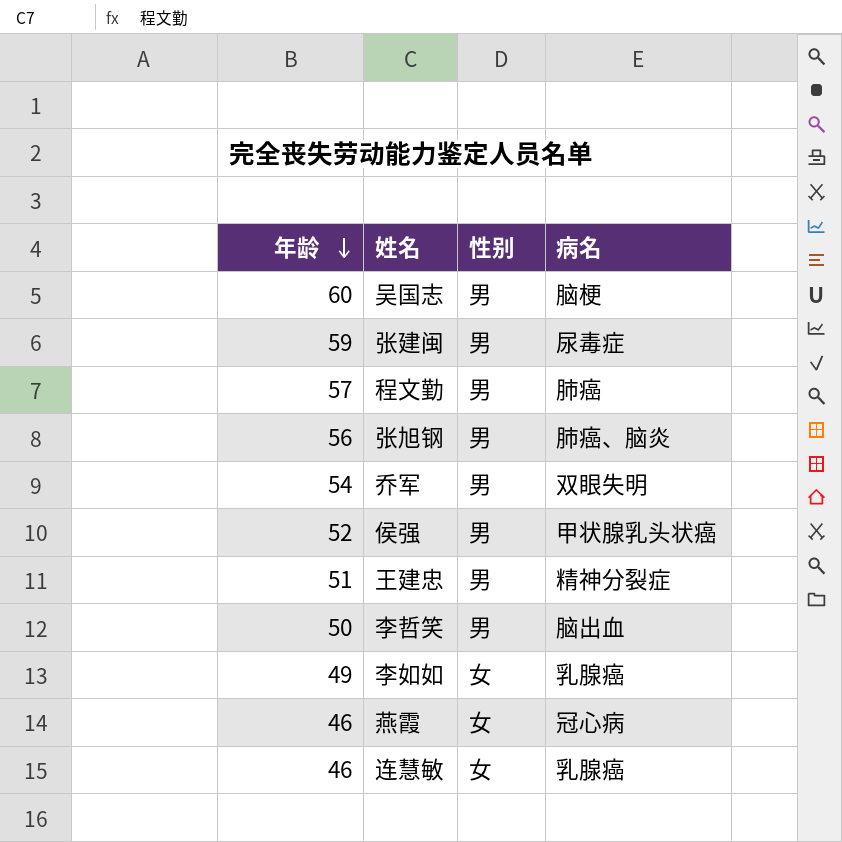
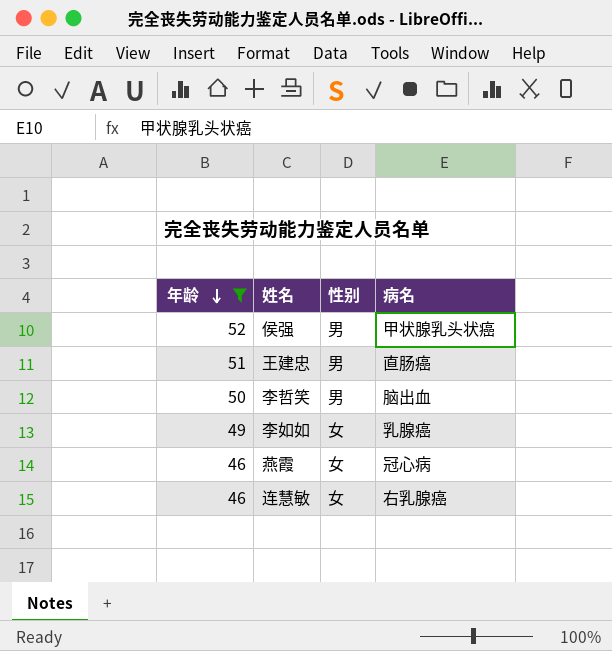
filter: none -> 年龄 <= 52
王建忠 | 病名: 精神分裂症 -> 直肠癌
连慧敏 | 病名: 乳腺癌 -> 右乳腺癌

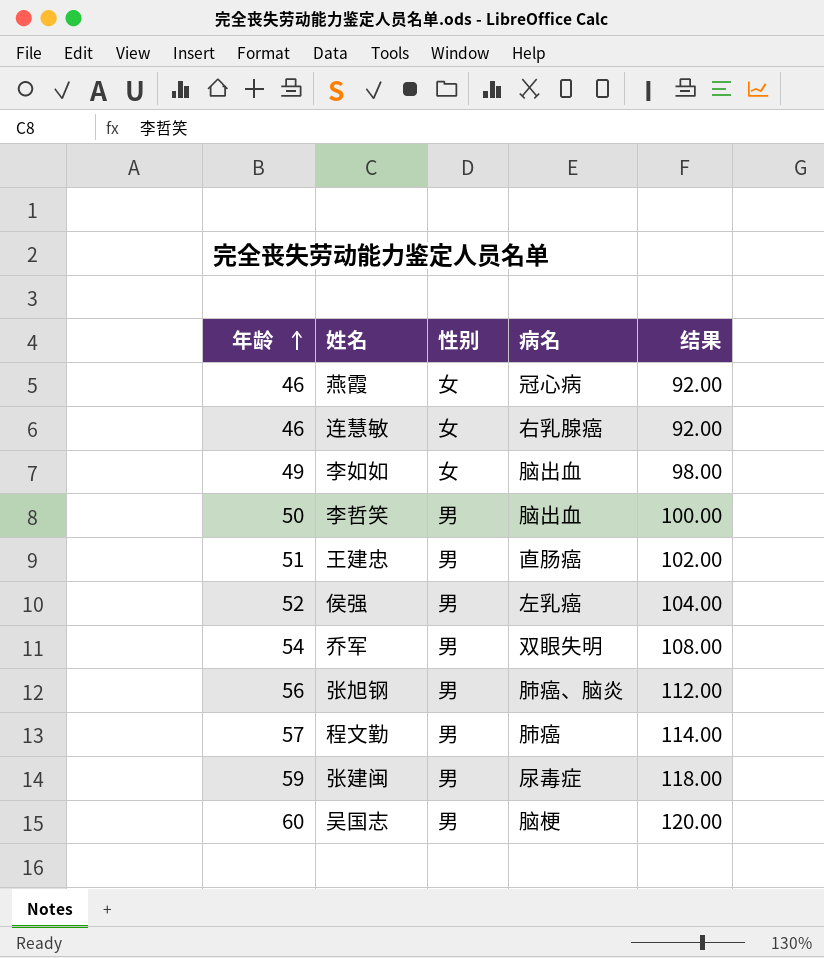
filter: 年龄 <= 52 -> none
row order: 年龄 descending -> 年龄 ascending
column 结果 | formula: none -> [年龄] * 2
李如如 | 病名: 乳腺癌 -> 脑出血
侯强 | 病名: 甲状腺乳头状癌 -> 左乳癌

